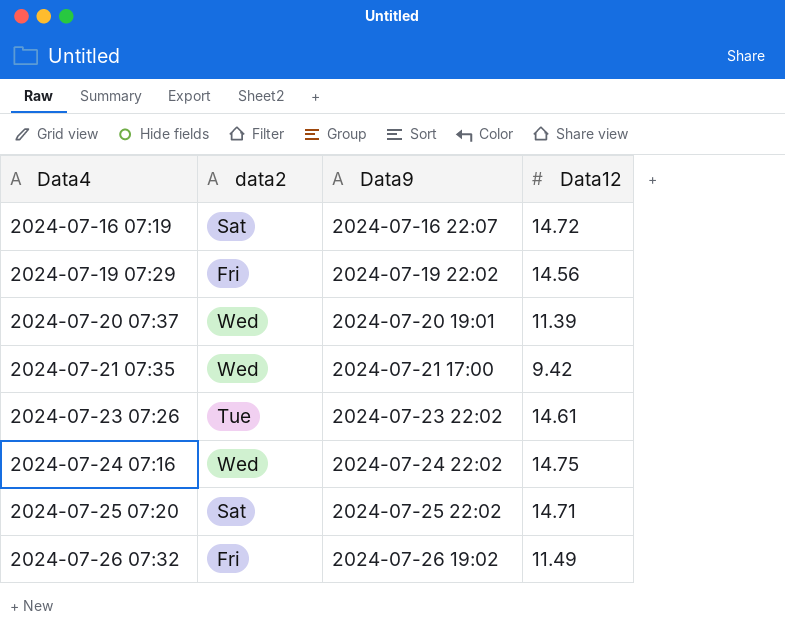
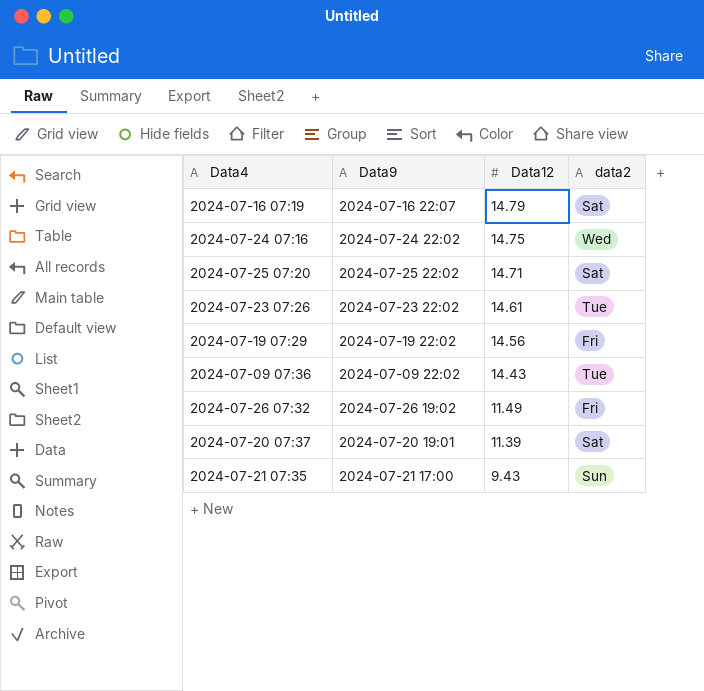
row order: Data4 ascending -> Data12 descending
column data2 | position: 2 -> 4
2024-07-16 07:19 | Data12: 14.72 -> 14.79
row 2024-07-09 07:36: none -> 2024-07-09 22:02 | 14.43 | Tue
2024-07-20 07:37 | data2: Wed -> Sat
2024-07-21 07:35 | Data12: 9.42 -> 9.43
2024-07-21 07:35 | data2: Wed -> Sun

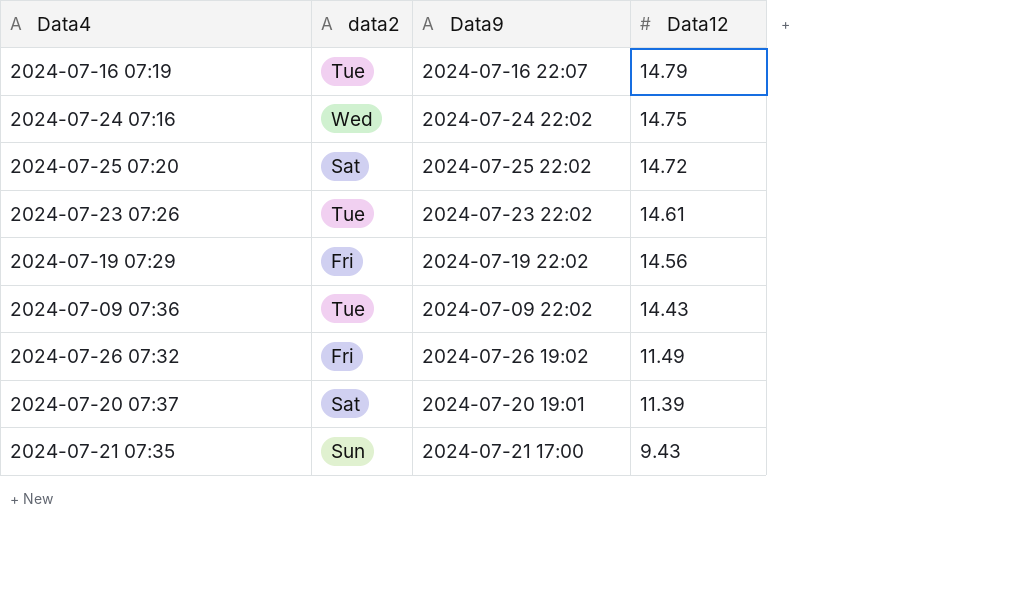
column data2 | position: 4 -> 2
2024-07-16 07:19 | data2: Sat -> Tue
2024-07-25 07:20 | Data12: 14.71 -> 14.72

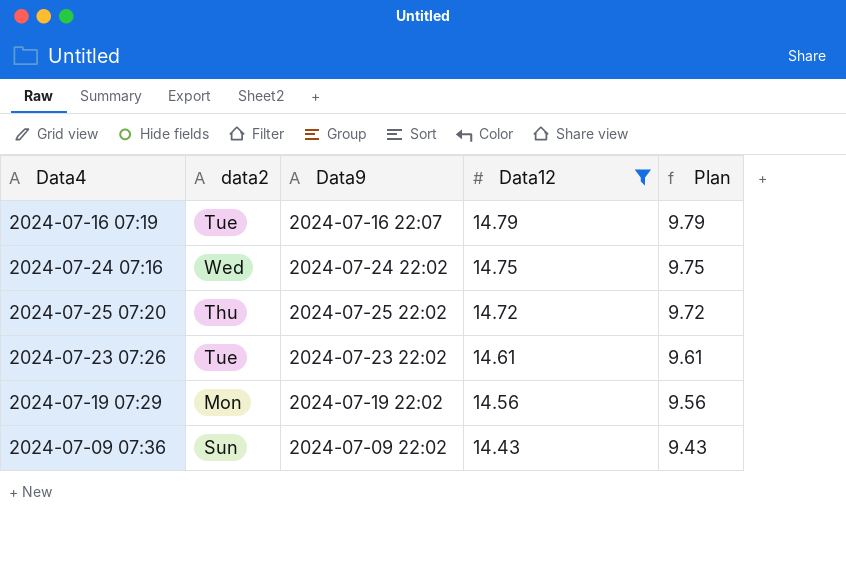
filter: none -> Data12 >= 14.43
column Plan | formula: none -> [Data12] - 5
2024-07-25 07:20 | data2: Sat -> Thu
2024-07-19 07:29 | data2: Fri -> Mon
2024-07-09 07:36 | data2: Tue -> Sun

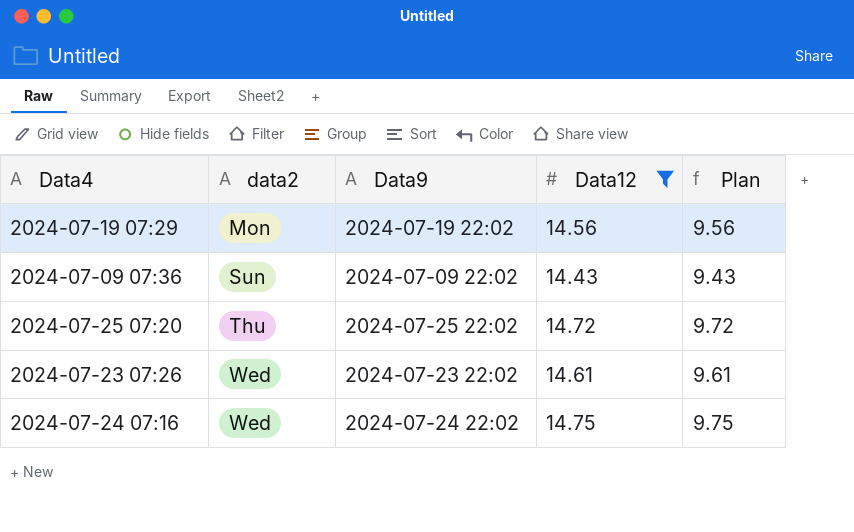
row order: Data12 descending -> data2 ascending
row 2024-07-16 07:19: Tue | 2024-07-16 22:07 | 14.79 | 9.79 -> none
2024-07-23 07:26 | data2: Tue -> Wed

